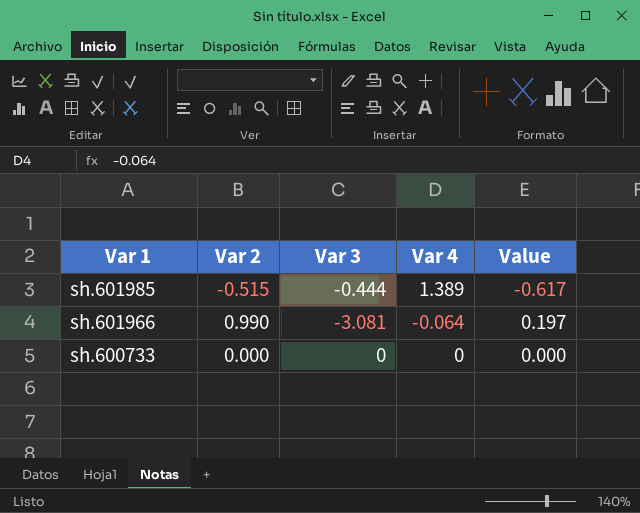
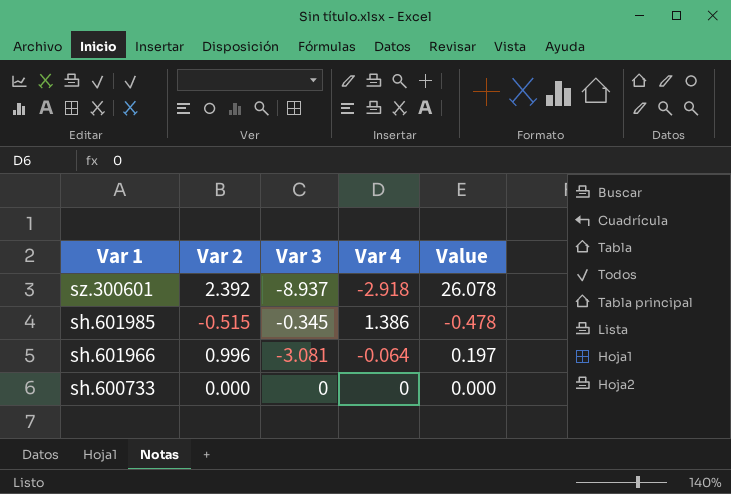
row sz.300601: none -> 2.392 | -8.937 | -2.918 | 26.078
sh.601985 | Var 3: -0.444 -> -0.345
sh.601985 | Var 4: 1.389 -> 1.386
sh.601985 | Value: -0.617 -> -0.478
sh.601966 | Var 2: 0.990 -> 0.996

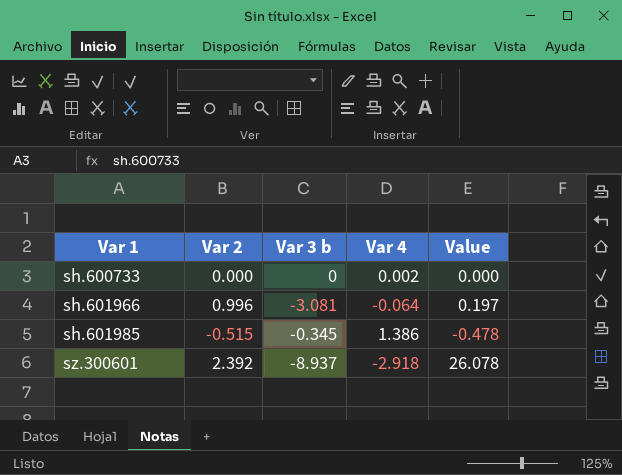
row order: Var 1 descending -> Var 1 ascending
column name: Var 3 -> Var 3 b
sh.600733 | Var 4: 0 -> 0.002

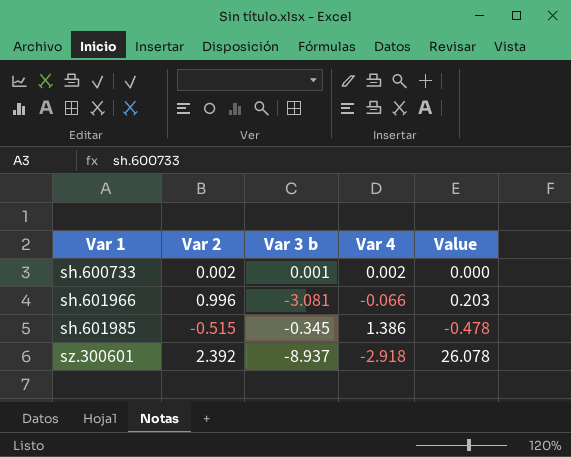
sh.600733 | Var 2: 0.000 -> 0.002
sh.600733 | Var 3 b: 0 -> 0.001
sh.601966 | Var 4: -0.064 -> -0.066
sh.601966 | Value: 0.197 -> 0.203

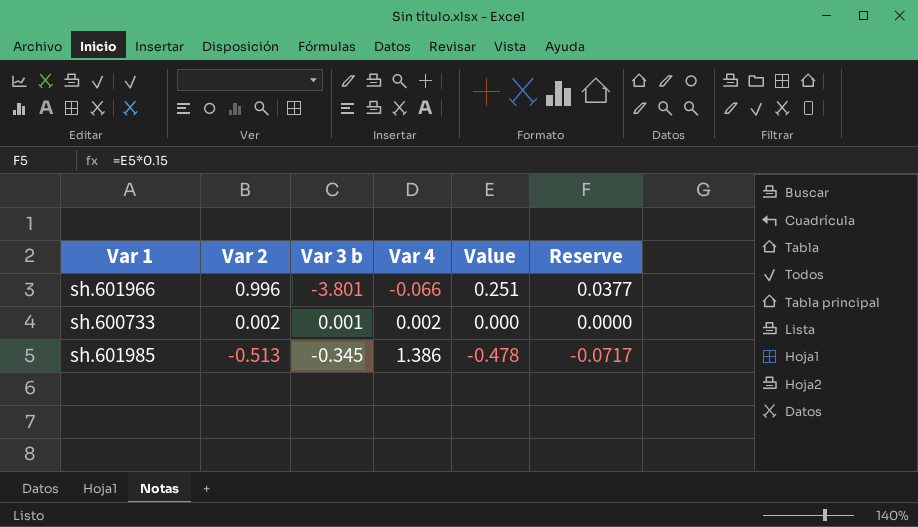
row order: Var 1 ascending -> Var 2 descending
column Reserve | formula: none -> [Value] * 0.15
row sz.300601: 2.392 | -8.937 | -2.918 | 26.078 -> none
sh.601966 | Var 3 b: -3.081 -> -3.801
sh.601966 | Value: 0.203 -> 0.251
sh.601985 | Var 2: -0.515 -> -0.513

